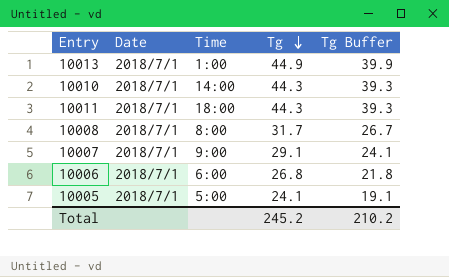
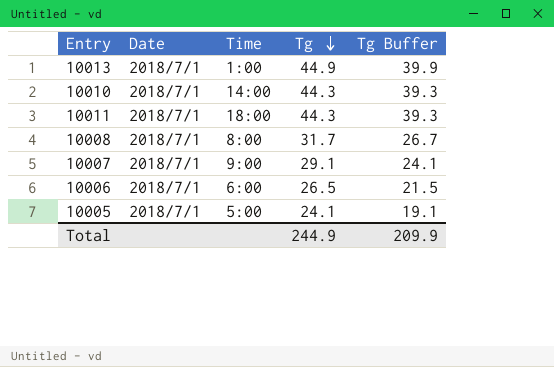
10006 | Tg: 26.8 -> 26.5
10006 | Tg Buffer: 21.8 -> 21.5
Total | Tg: 245.2 -> 244.9
Total | Tg Buffer: 210.2 -> 209.9

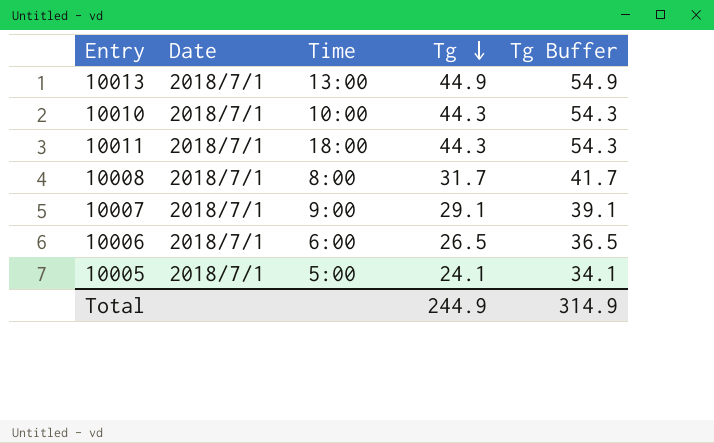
column Tg Buffer | formula: [Tg] - 5 -> [Tg] + 10
10013 | Time: 1:00 -> 13:00
10010 | Time: 14:00 -> 10:00
Total | Tg Buffer: 209.9 -> 314.9

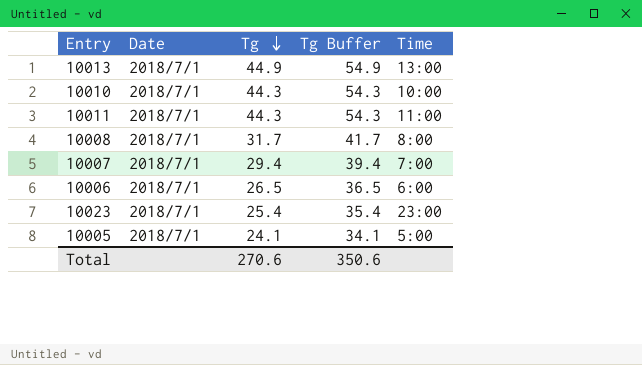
column Time | position: 3 -> 5
10011 | Time: 18:00 -> 11:00
10007 | Tg: 29.1 -> 29.4
10007 | Tg Buffer: 39.1 -> 39.4
10007 | Time: 9:00 -> 7:00
row 10023: none -> 2018/7/1 | 25.4 | 35.4 | 23:00
Total | Tg: 244.9 -> 270.6
Total | Tg Buffer: 314.9 -> 350.6

